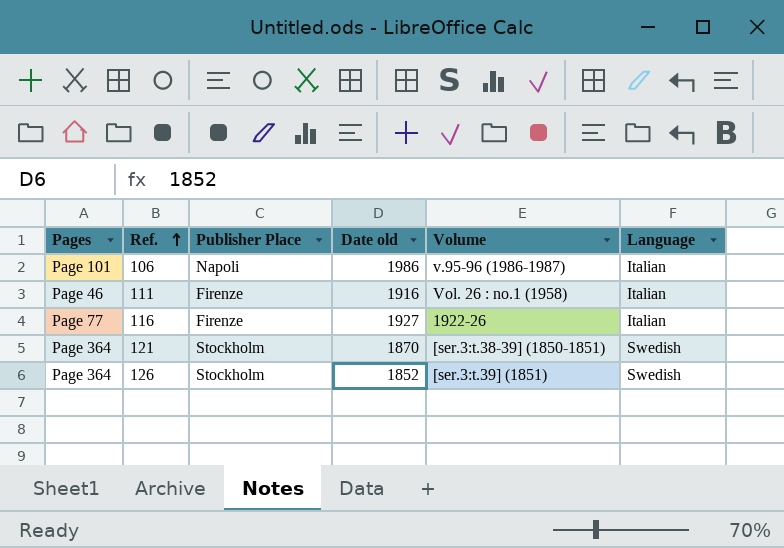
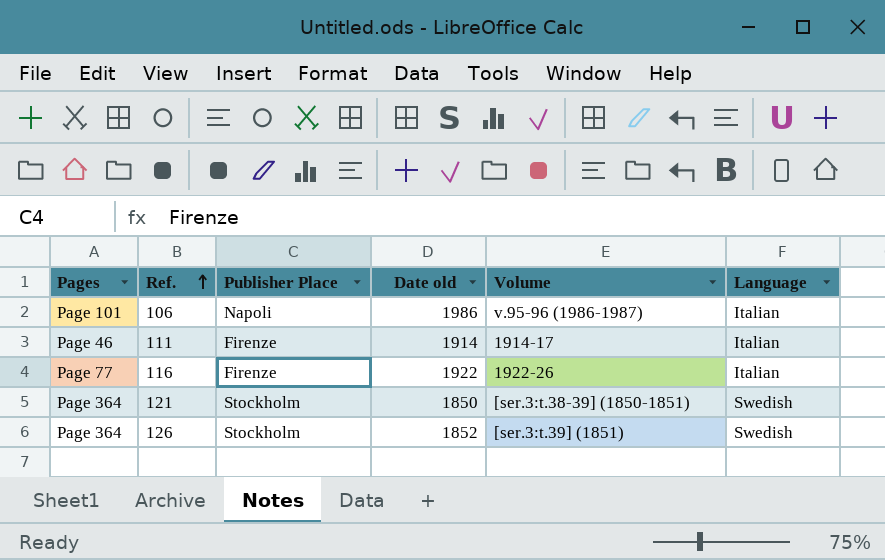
111 | Date old: 1916 -> 1914
111 | Volume: Vol. 26 : no.1 (1958) -> 1914-17
116 | Date old: 1927 -> 1922
121 | Date old: 1870 -> 1850

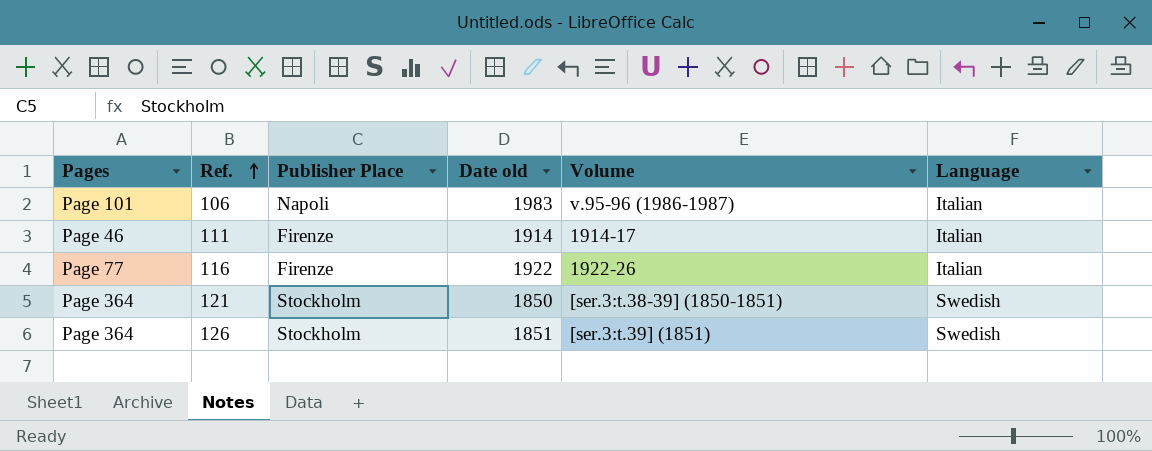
106 | Date old: 1986 -> 1983
126 | Date old: 1852 -> 1851

